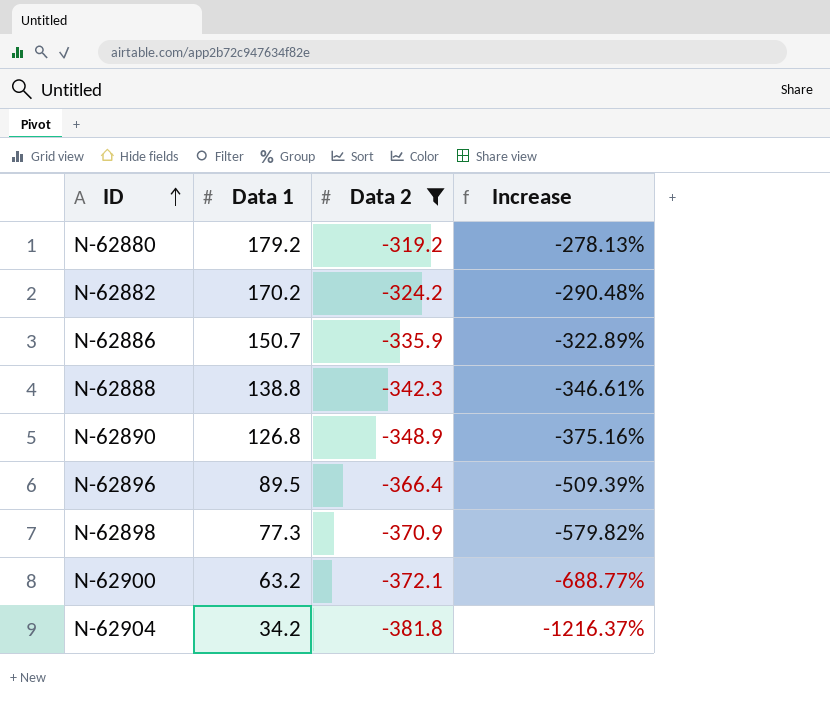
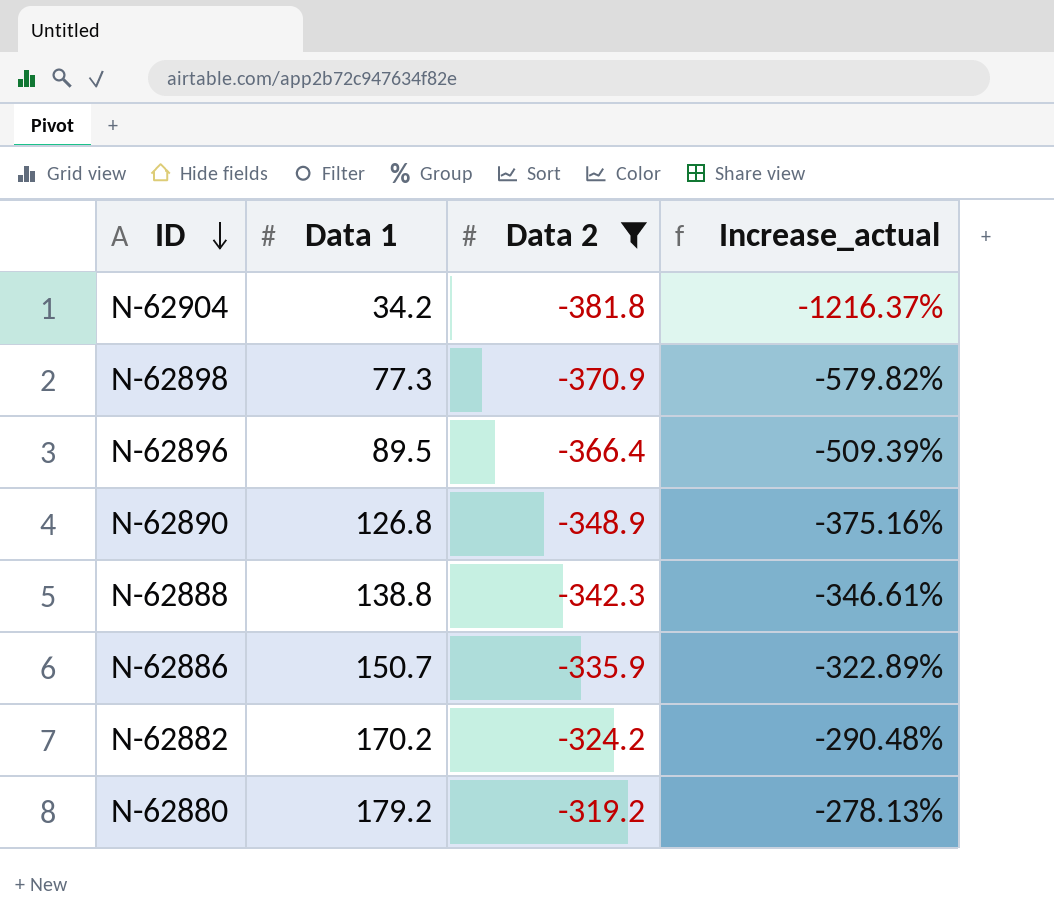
row order: ID ascending -> ID descending
column name: Increase -> Increase_actual
row N-62900: 63.2 | -372.1 | -688.77% -> none

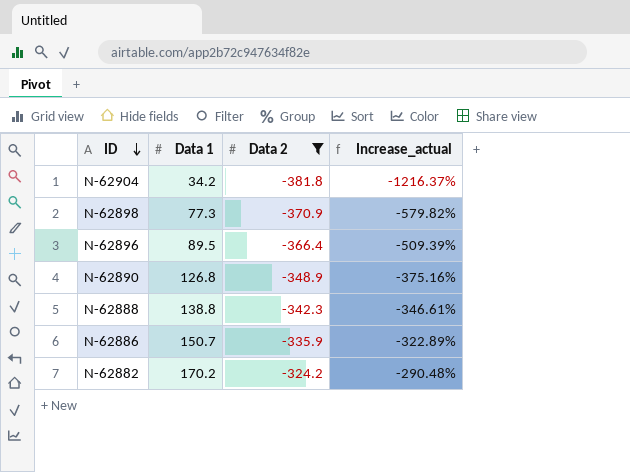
row N-62880: 179.2 | -319.2 | -278.13% -> none

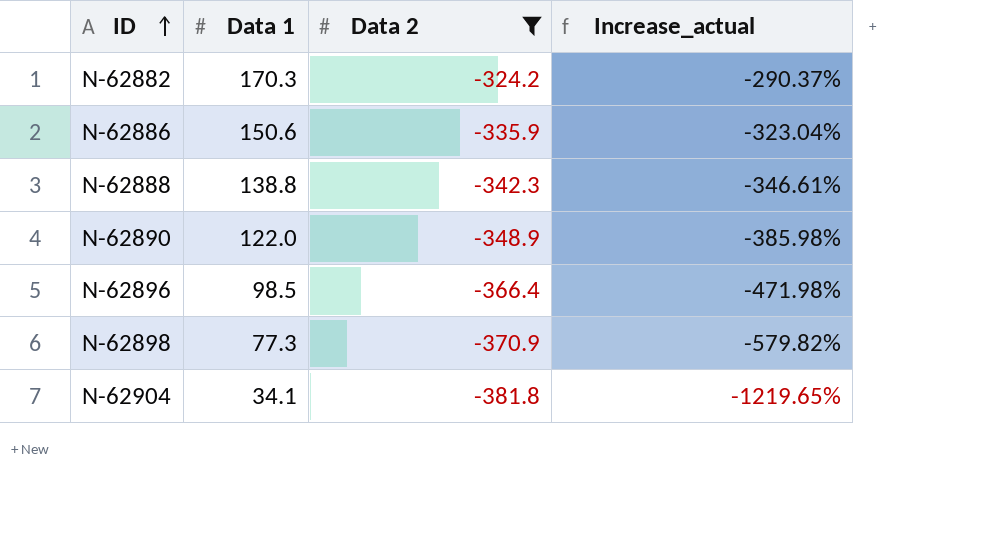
row order: ID descending -> ID ascending
N-62882 | Data 1: 170.2 -> 170.3
N-62882 | Increase_actual: -290.48% -> -290.37%
N-62886 | Data 1: 150.7 -> 150.6
N-62886 | Increase_actual: -322.89% -> -323.04%
N-62890 | Data 1: 126.8 -> 122.0
N-62890 | Increase_actual: -375.16% -> -385.98%
N-62896 | Data 1: 89.5 -> 98.5
N-62896 | Increase_actual: -509.39% -> -471.98%
N-62904 | Data 1: 34.2 -> 34.1
N-62904 | Increase_actual: -1216.37% -> -1219.65%

